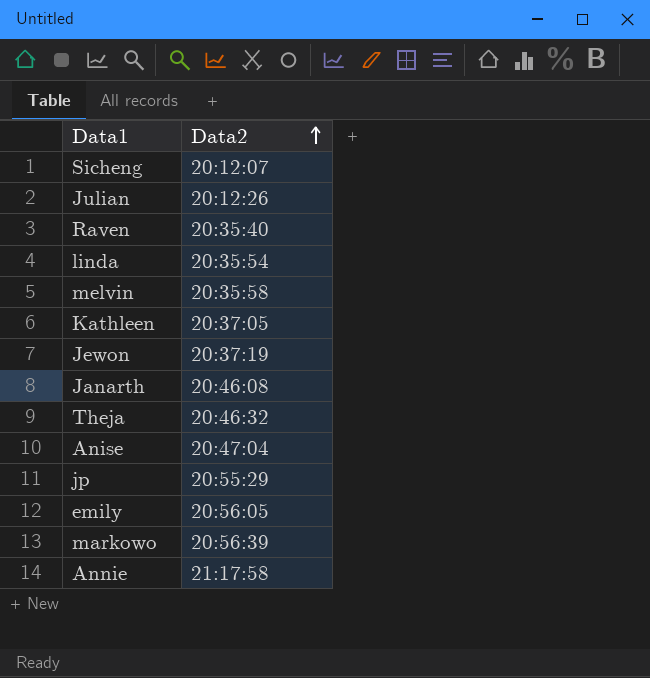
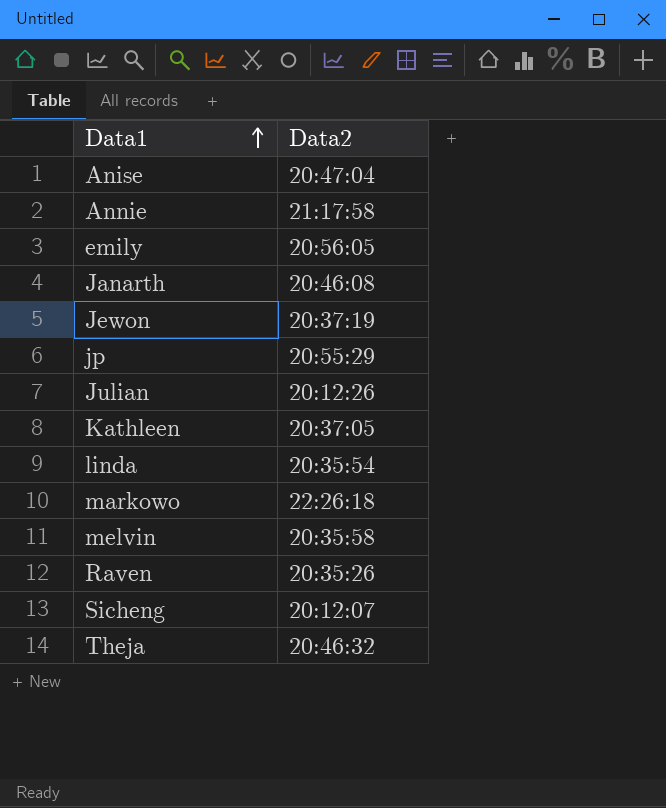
row order: Data2 ascending -> Data1 ascending
markowo | Data2: 20:56:39 -> 22:26:18
Raven | Data2: 20:35:40 -> 20:35:26

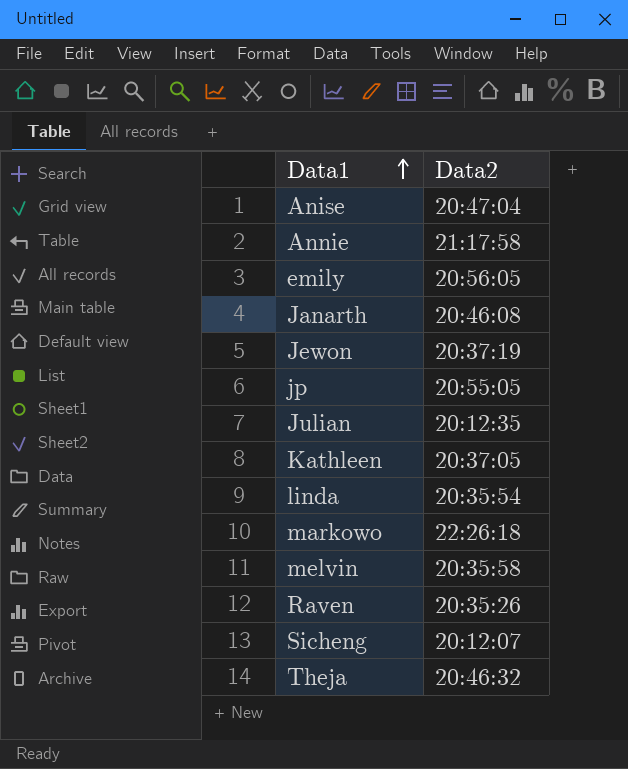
jp | Data2: 20:55:29 -> 20:55:05
Julian | Data2: 20:12:26 -> 20:12:35

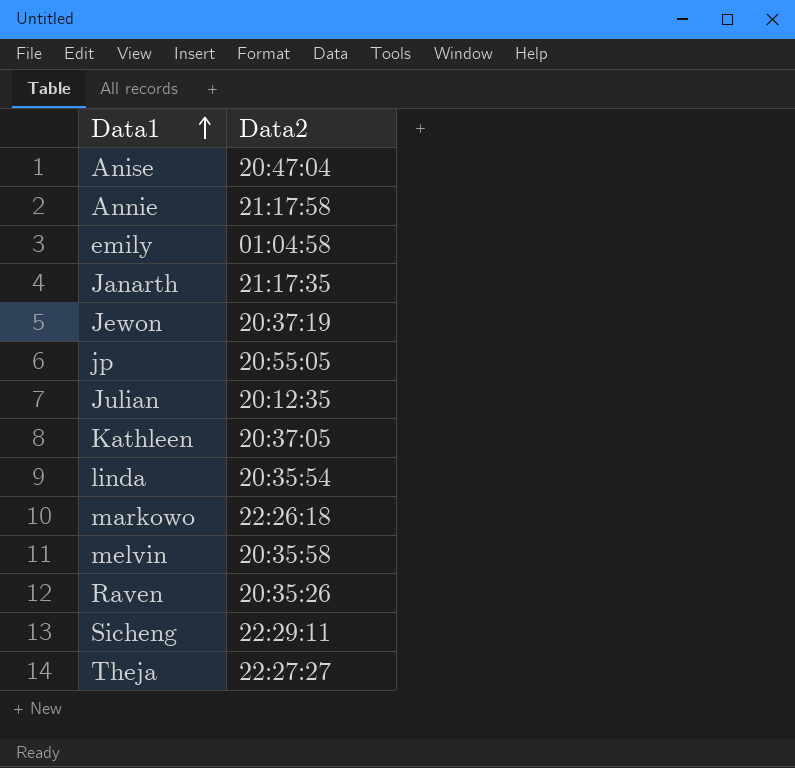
emily | Data2: 20:56:05 -> 01:04:58
Janarth | Data2: 20:46:08 -> 21:17:35
Sicheng | Data2: 20:12:07 -> 22:29:11
Theja | Data2: 20:46:32 -> 22:27:27

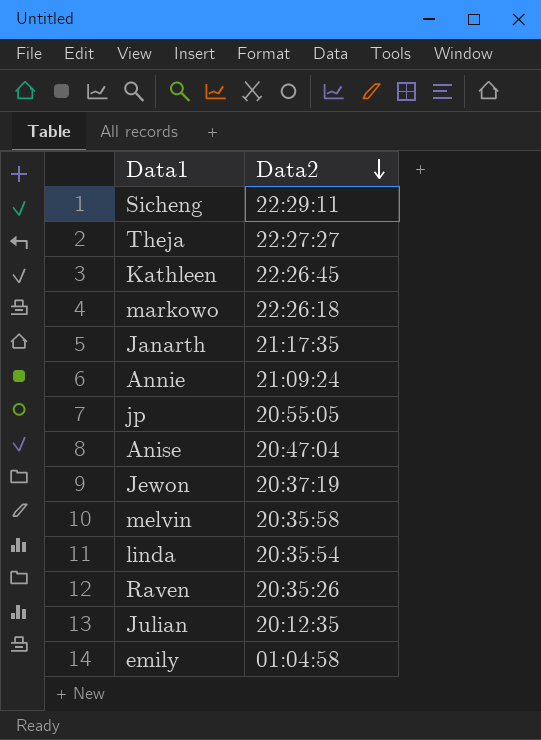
row order: Data1 ascending -> Data2 descending
Kathleen | Data2: 20:37:05 -> 22:26:45
Annie | Data2: 21:17:58 -> 21:09:24

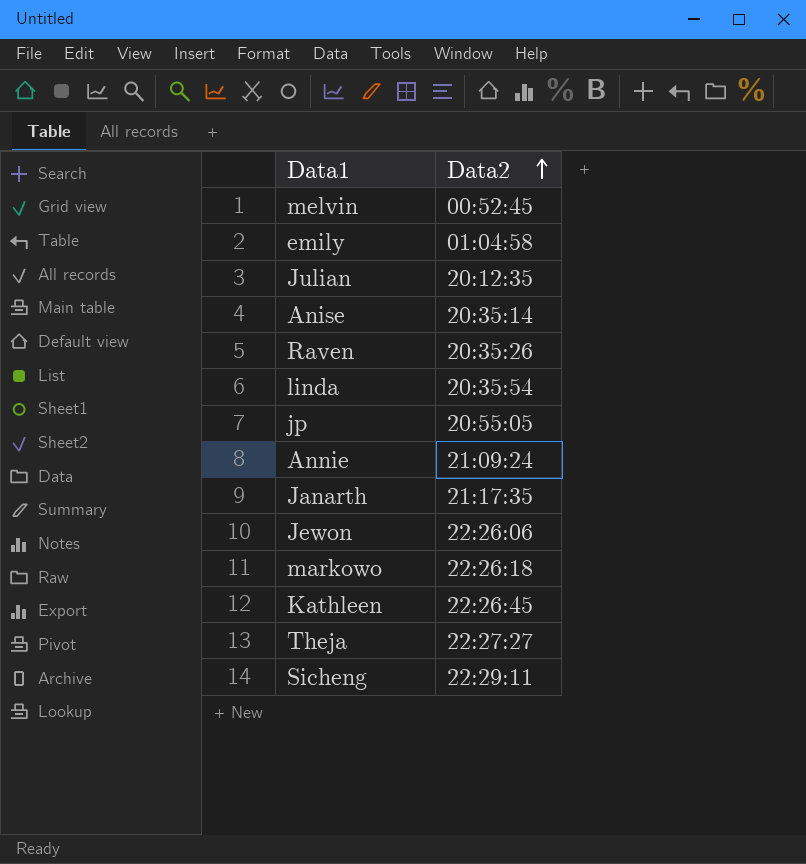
row order: Data2 descending -> Data2 ascending
melvin | Data2: 20:35:58 -> 00:52:45
Anise | Data2: 20:47:04 -> 20:35:14
Jewon | Data2: 20:37:19 -> 22:26:06

